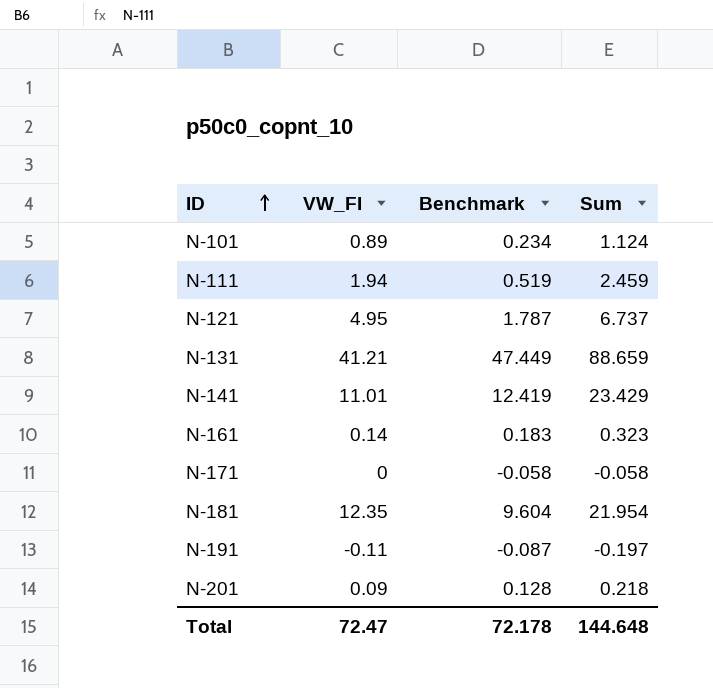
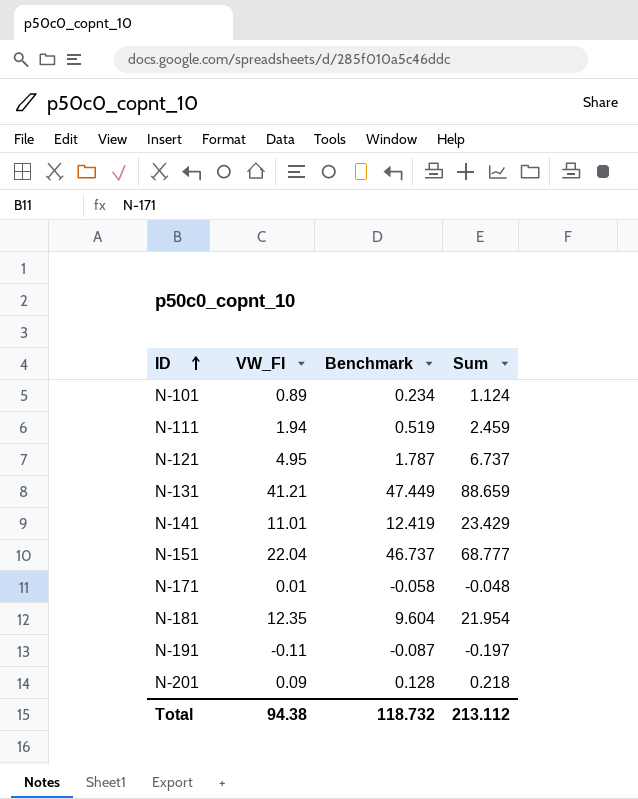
row N-161: 0.14 | 0.183 | 0.323 -> none
row N-151: none -> 22.04 | 46.737 | 68.777
N-171 | VW_FI: 0 -> 0.01
N-171 | Sum: -0.058 -> -0.048
Total | VW_FI: 72.47 -> 94.38
Total | Benchmark: 72.178 -> 118.732
Total | Sum: 144.648 -> 213.112

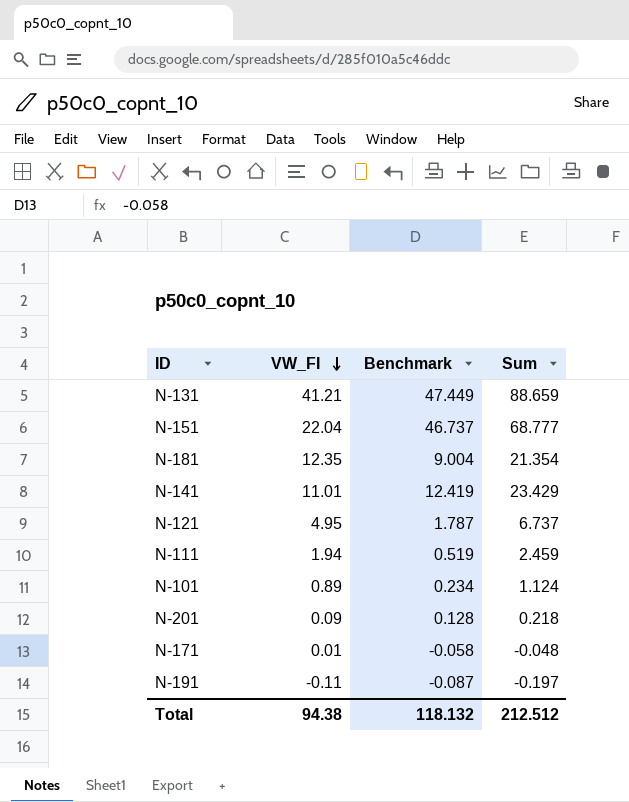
row order: ID ascending -> VW_FI descending
N-181 | Benchmark: 9.604 -> 9.004
N-181 | Sum: 21.954 -> 21.354
Total | Benchmark: 118.732 -> 118.132
Total | Sum: 213.112 -> 212.512

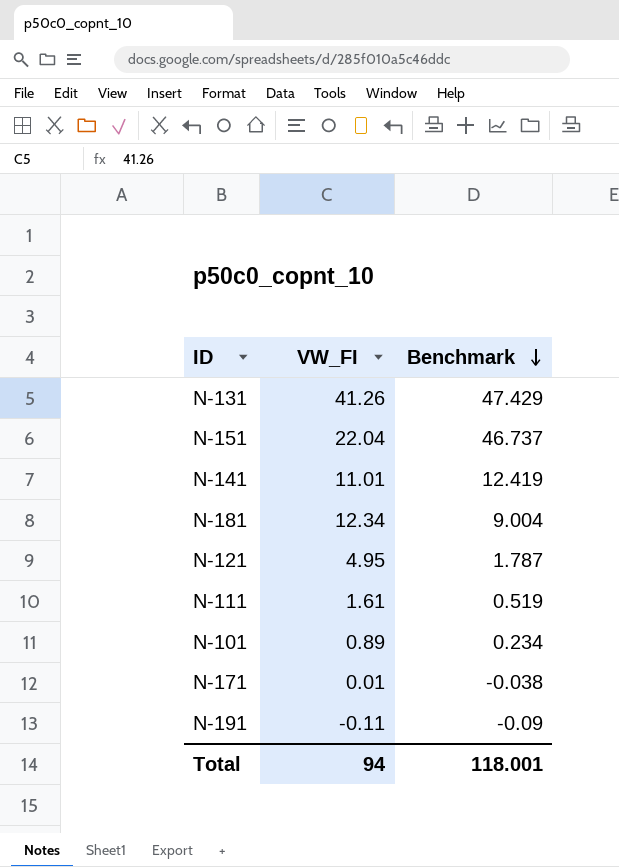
row order: VW_FI descending -> Benchmark descending
column Sum | formula: [VW_FI] + [Benchmark] -> none
row N-201: 0.09 | 0.128 | 0.218 -> none
N-131 | VW_FI: 41.21 -> 41.26
N-131 | Benchmark: 47.449 -> 47.429
N-181 | VW_FI: 12.35 -> 12.34
N-111 | VW_FI: 1.94 -> 1.61
N-171 | Benchmark: -0.058 -> -0.038
N-191 | Benchmark: -0.087 -> -0.09
Total | VW_FI: 94.38 -> 94
Total | Benchmark: 118.132 -> 118.001

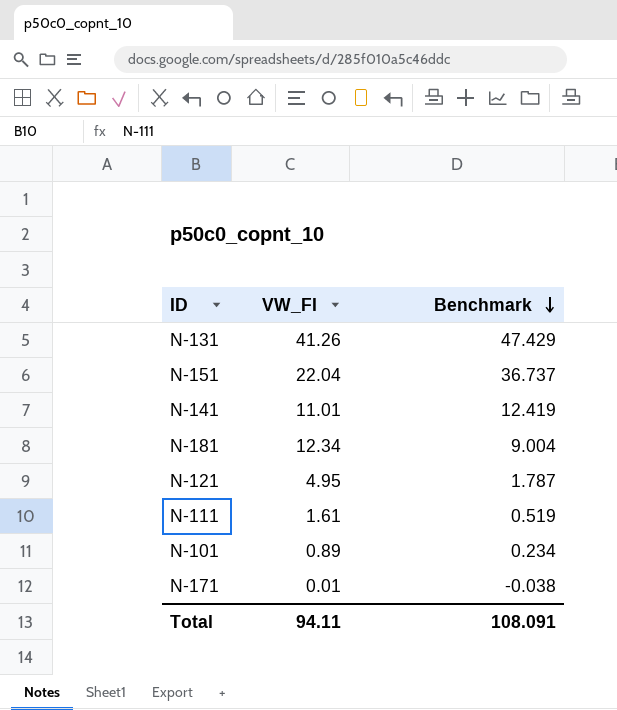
row N-191: -0.11 | -0.09 -> none
N-151 | Benchmark: 46.737 -> 36.737
Total | VW_FI: 94 -> 94.11
Total | Benchmark: 118.001 -> 108.091

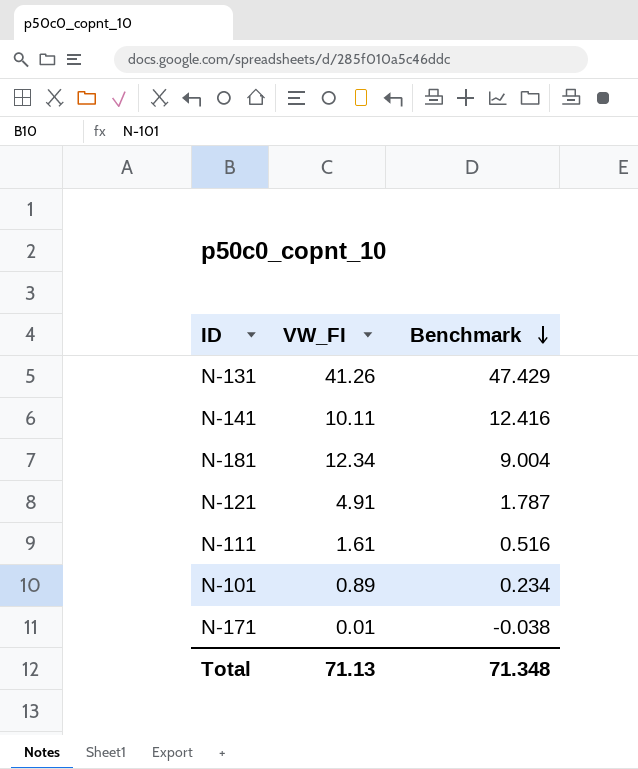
row N-151: 22.04 | 36.737 -> none
N-141 | VW_FI: 11.01 -> 10.11
N-141 | Benchmark: 12.419 -> 12.416
N-121 | VW_FI: 4.95 -> 4.91
N-111 | Benchmark: 0.519 -> 0.516
Total | VW_FI: 94.11 -> 71.13
Total | Benchmark: 108.091 -> 71.348

